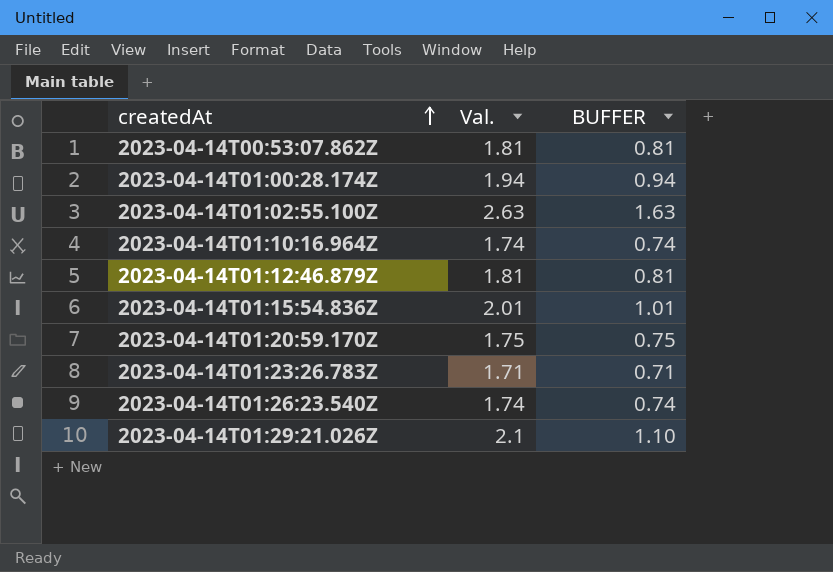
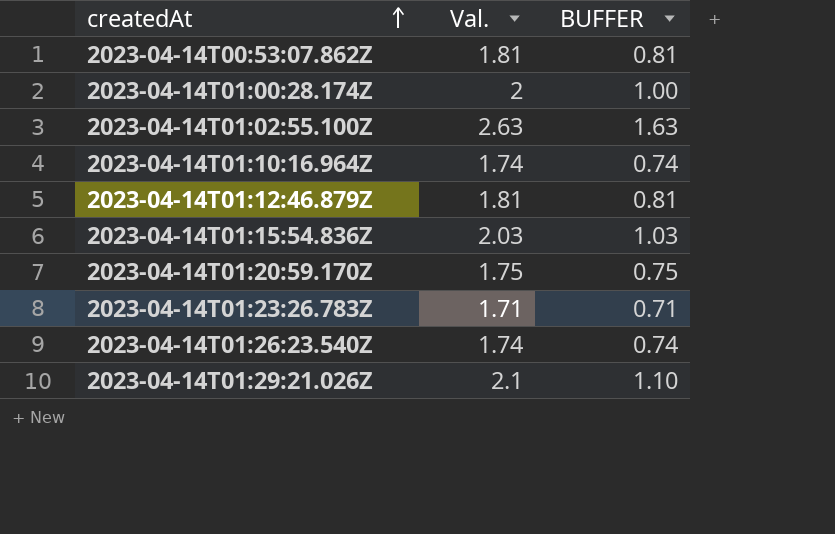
2023-04-14T01:00:28.174Z | Val.: 1.94 -> 2
2023-04-14T01:00:28.174Z | BUFFER: 0.94 -> 1.00
2023-04-14T01:15:54.836Z | Val.: 2.01 -> 2.03
2023-04-14T01:15:54.836Z | BUFFER: 1.01 -> 1.03

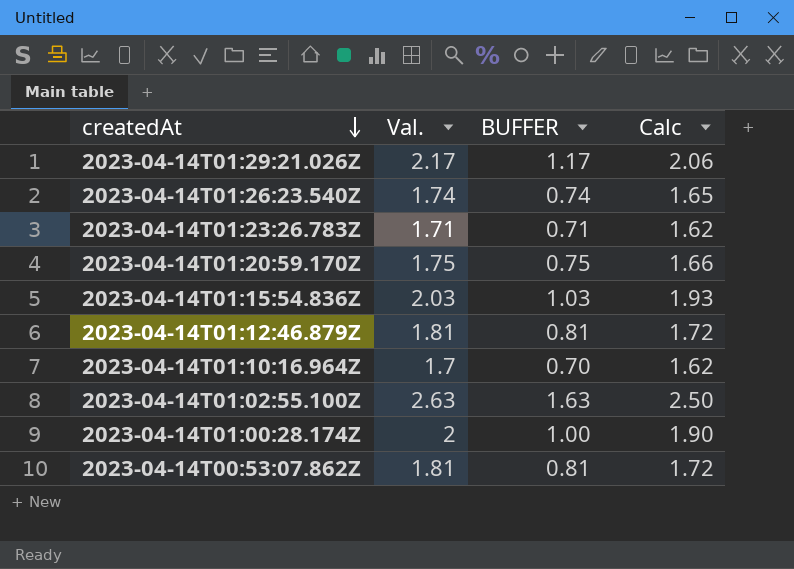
row order: createdAt ascending -> createdAt descending
column Calc | formula: none -> [Val.] * 0.95
2023-04-14T01:29:21.026Z | Val.: 2.1 -> 2.17
2023-04-14T01:29:21.026Z | BUFFER: 1.10 -> 1.17
2023-04-14T01:10:16.964Z | Val.: 1.74 -> 1.7
2023-04-14T01:10:16.964Z | BUFFER: 0.74 -> 0.70

